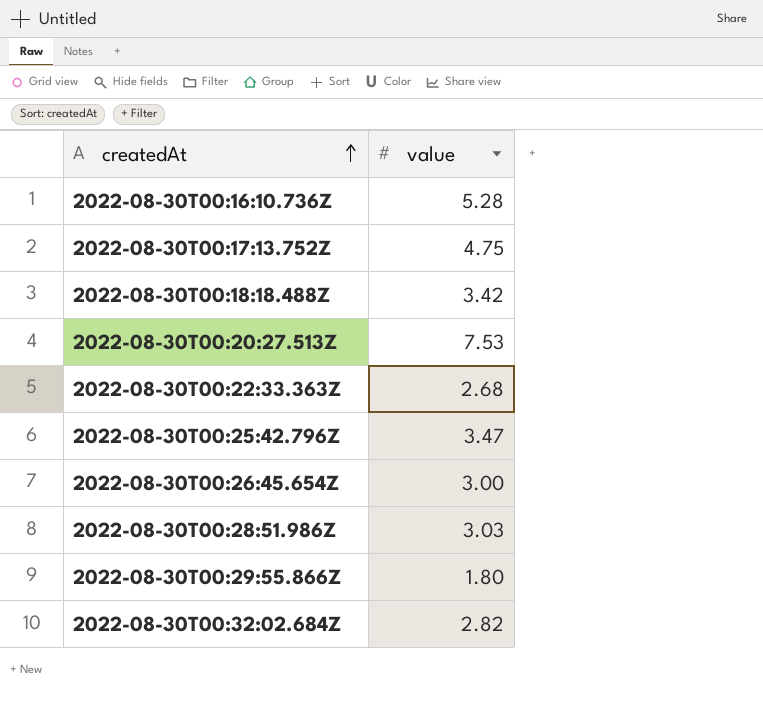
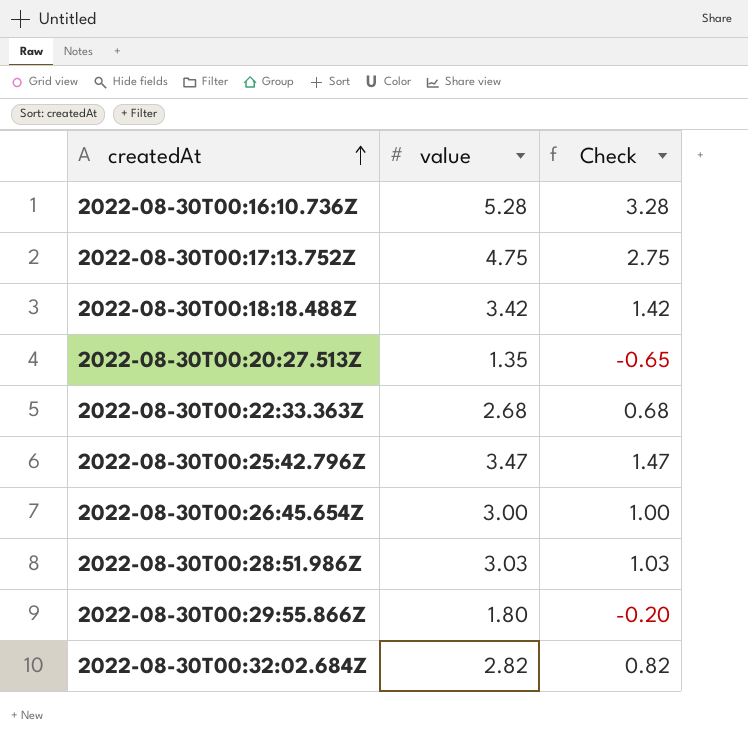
column Check | formula: none -> [value] - 2
2022-08-30T00:20:27.513Z | value: 7.53 -> 1.35

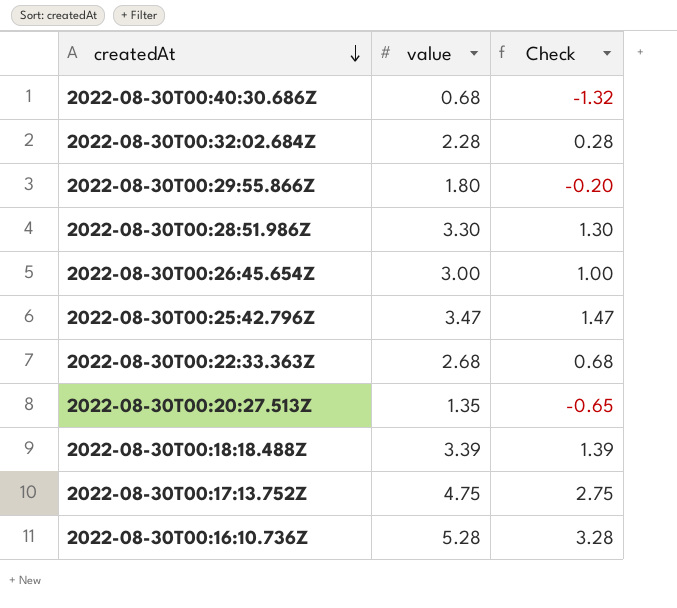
row order: createdAt ascending -> createdAt descending
row 2022-08-30T00:40:30.686Z: none -> 0.68 | -1.32
2022-08-30T00:32:02.684Z | value: 2.82 -> 2.28
2022-08-30T00:32:02.684Z | Check: 0.82 -> 0.28
2022-08-30T00:28:51.986Z | value: 3.03 -> 3.30
2022-08-30T00:28:51.986Z | Check: 1.03 -> 1.30
2022-08-30T00:18:18.488Z | value: 3.42 -> 3.39
2022-08-30T00:18:18.488Z | Check: 1.42 -> 1.39

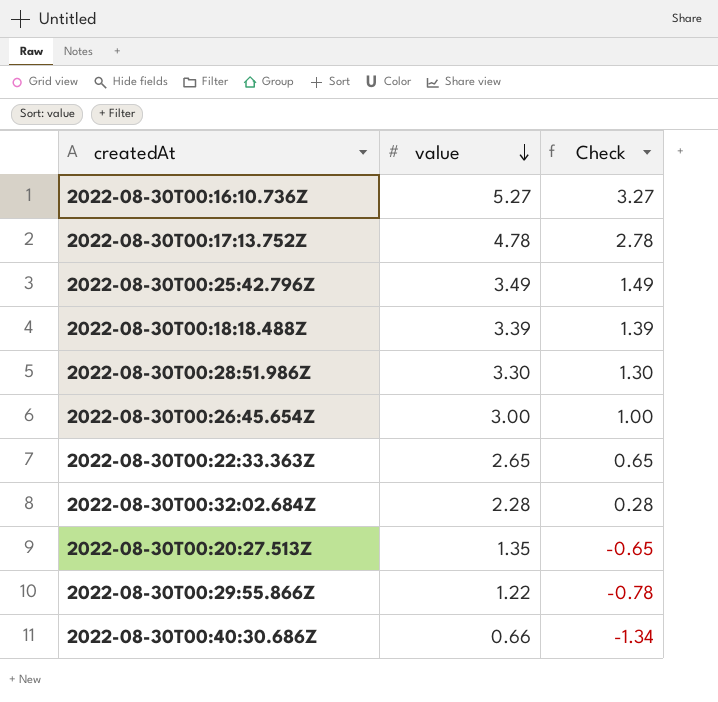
row order: createdAt descending -> value descending
2022-08-30T00:16:10.736Z | value: 5.28 -> 5.27
2022-08-30T00:16:10.736Z | Check: 3.28 -> 3.27
2022-08-30T00:17:13.752Z | value: 4.75 -> 4.78
2022-08-30T00:17:13.752Z | Check: 2.75 -> 2.78
2022-08-30T00:25:42.796Z | value: 3.47 -> 3.49
2022-08-30T00:25:42.796Z | Check: 1.47 -> 1.49
2022-08-30T00:22:33.363Z | value: 2.68 -> 2.65
2022-08-30T00:22:33.363Z | Check: 0.68 -> 0.65
2022-08-30T00:29:55.866Z | value: 1.80 -> 1.22
2022-08-30T00:29:55.866Z | Check: -0.20 -> -0.78
2022-08-30T00:40:30.686Z | value: 0.68 -> 0.66
2022-08-30T00:40:30.686Z | Check: -1.32 -> -1.34

